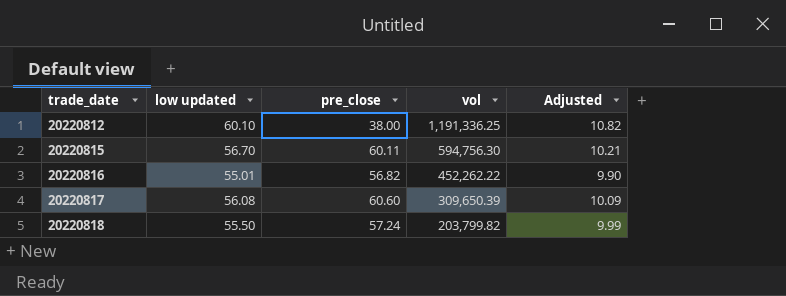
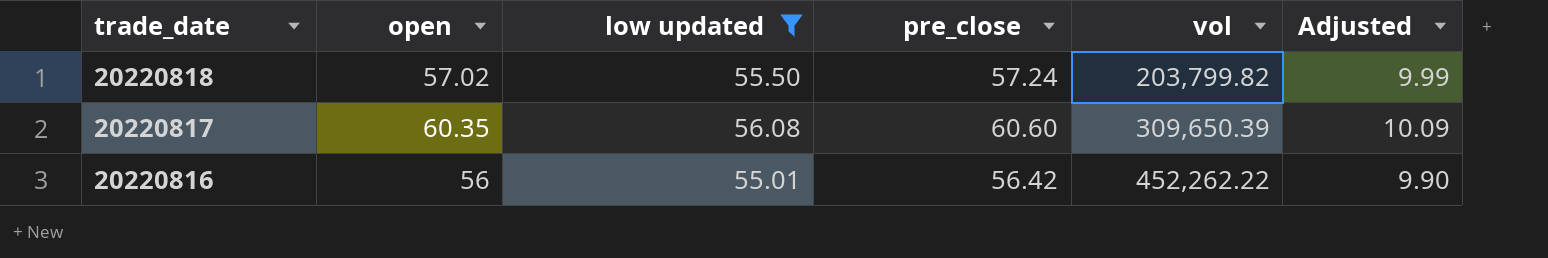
filter: none -> low updated <= 56.08
row order: trade_date ascending -> trade_date descending
column open | position: none -> 2
20220816 | pre_close: 56.82 -> 56.42

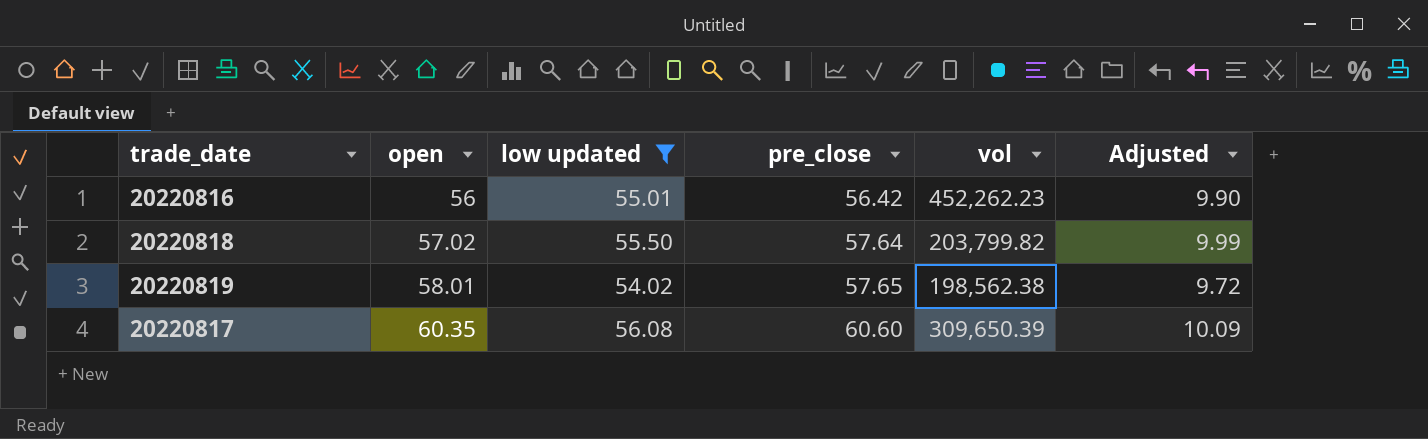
row order: trade_date descending -> open ascending
20220816 | vol: 452,262.22 -> 452,262.23
20220818 | pre_close: 57.24 -> 57.64
row 20220819: none -> 58.01 | 54.02 | 57.65 | 198,562.38 | 9.72

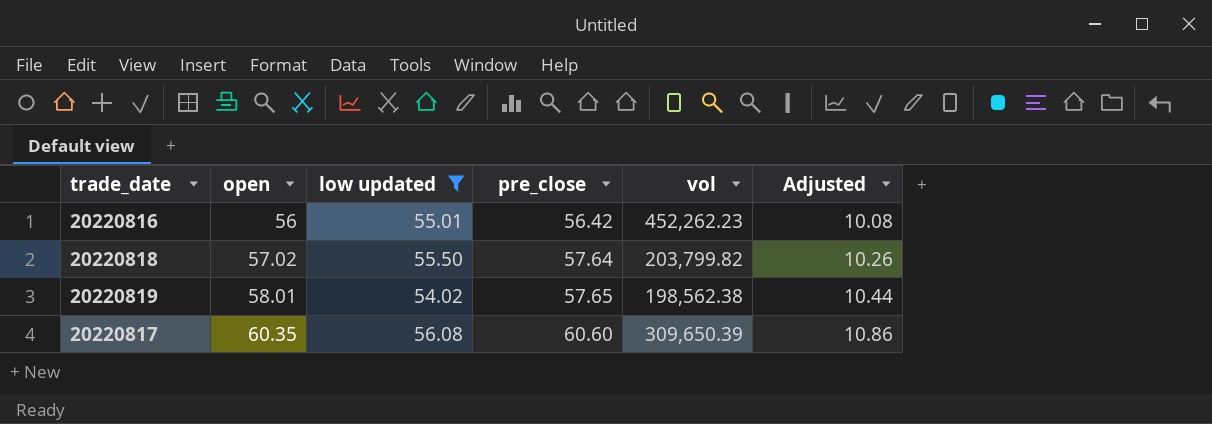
column Adjusted | formula: [low updated] * 0.18 -> [open] * 0.18

